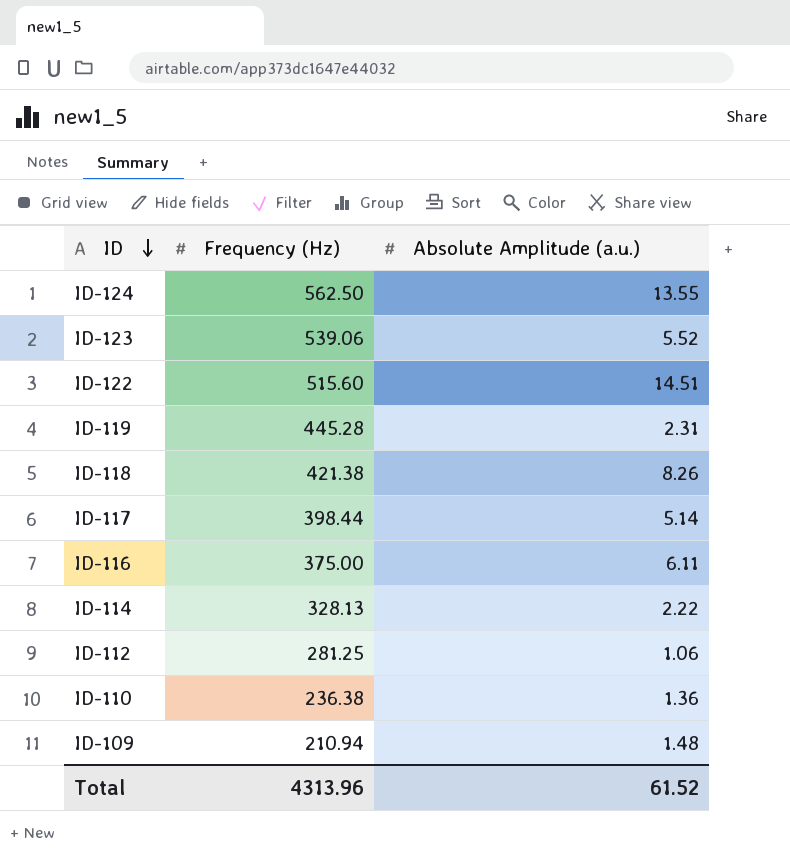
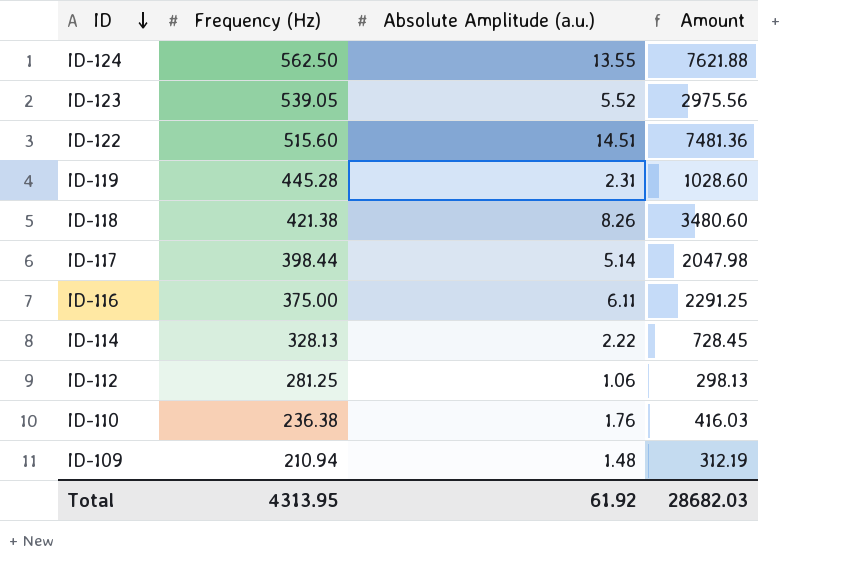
column Amount | formula: none -> [Frequency (Hz)] * [Absolute Amplitude (a.u.)]
ID-123 | Frequency (Hz): 539.06 -> 539.05
ID-110 | Absolute Amplitude (a.u.): 1.36 -> 1.76
Total | Frequency (Hz): 4313.96 -> 4313.95
Total | Absolute Amplitude (a.u.): 61.52 -> 61.92

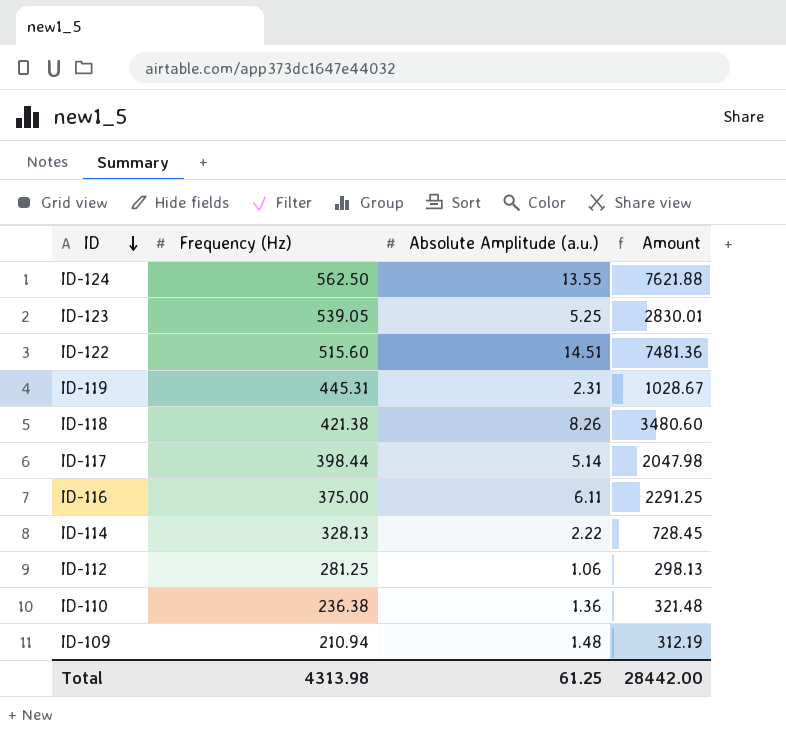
ID-123 | Absolute Amplitude (a.u.): 5.52 -> 5.25
ID-123 | Amount: 2975.56 -> 2830.01
ID-119 | Frequency (Hz): 445.28 -> 445.31
ID-119 | Amount: 1028.60 -> 1028.67
ID-110 | Absolute Amplitude (a.u.): 1.76 -> 1.36
ID-110 | Amount: 416.03 -> 321.48
Total | Frequency (Hz): 4313.95 -> 4313.98
Total | Absolute Amplitude (a.u.): 61.92 -> 61.25
Total | Amount: 28682.03 -> 28442.00

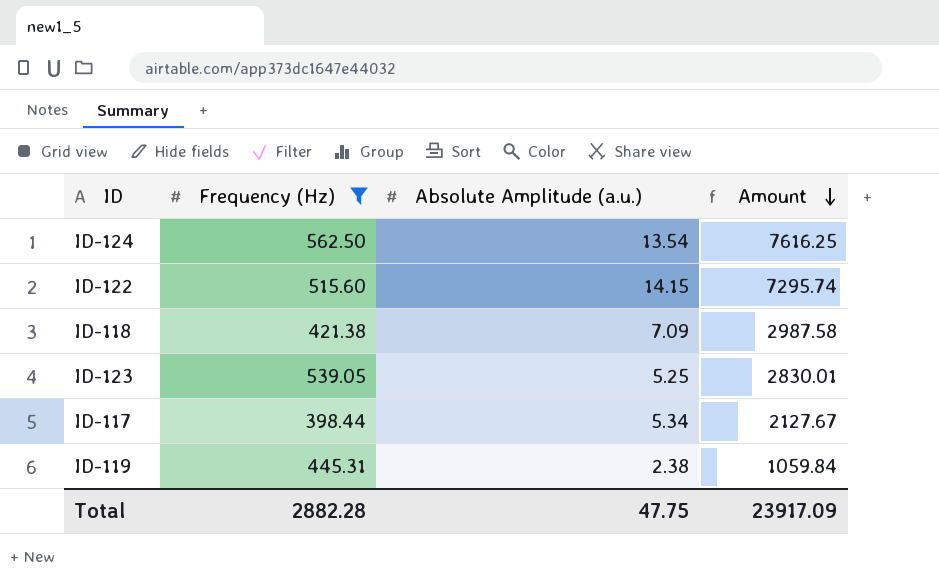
filter: none -> Frequency (Hz) >= 398.44
row order: ID descending -> Amount descending
ID-124 | Absolute Amplitude (a.u.): 13.55 -> 13.54
ID-124 | Amount: 7621.88 -> 7616.25
ID-122 | Absolute Amplitude (a.u.): 14.51 -> 14.15
ID-122 | Amount: 7481.36 -> 7295.74
ID-118 | Absolute Amplitude (a.u.): 8.26 -> 7.09
ID-118 | Amount: 3480.60 -> 2987.58
ID-117 | Absolute Amplitude (a.u.): 5.14 -> 5.34
ID-117 | Amount: 2047.98 -> 2127.67
ID-119 | Absolute Amplitude (a.u.): 2.31 -> 2.38
ID-119 | Amount: 1028.67 -> 1059.84
Total | Frequency (Hz): 4313.98 -> 2882.28
Total | Absolute Amplitude (a.u.): 61.25 -> 47.75
Total | Amount: 28442.00 -> 23917.09

